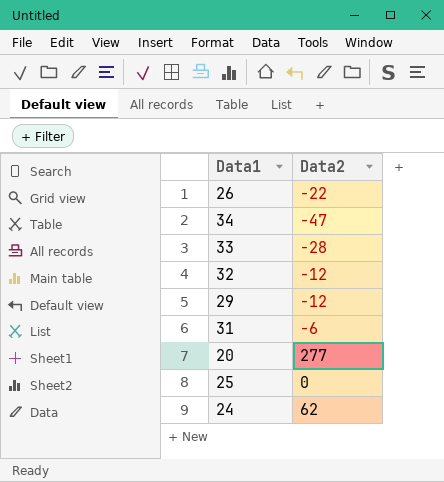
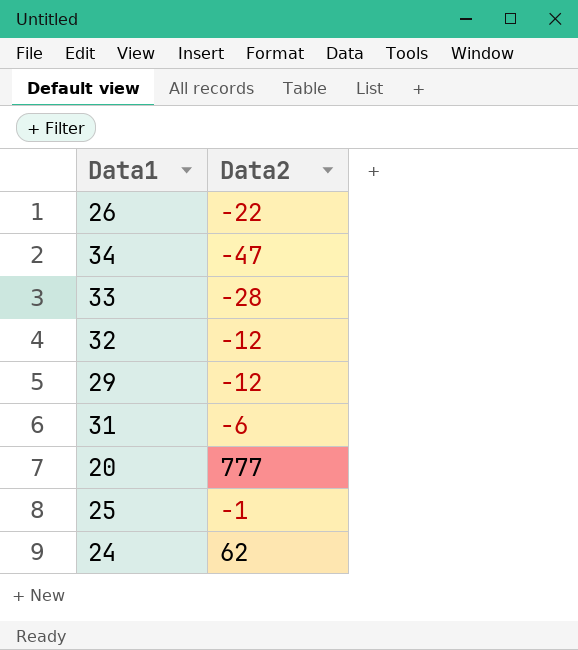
20 | Data2: 277 -> 777
25 | Data2: 0 -> -1

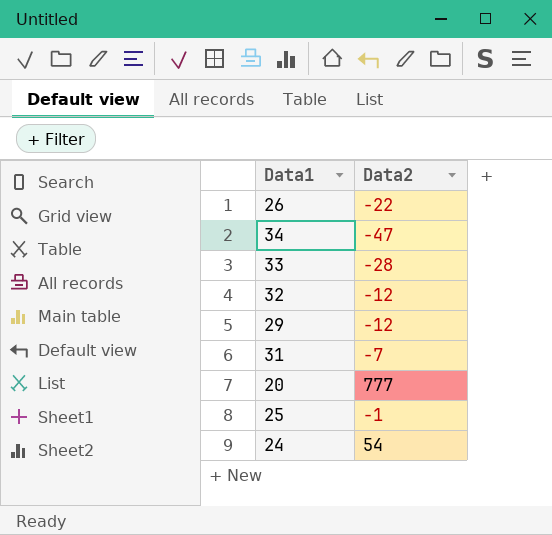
31 | Data2: -6 -> -7
24 | Data2: 62 -> 54

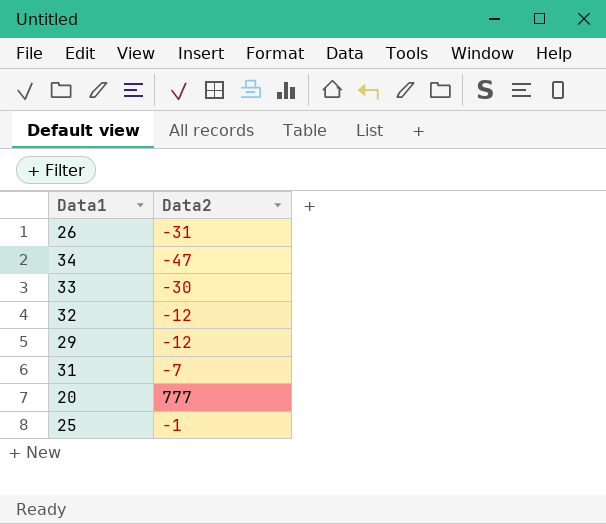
row 24: 54 -> none
26 | Data2: -22 -> -31
33 | Data2: -28 -> -30

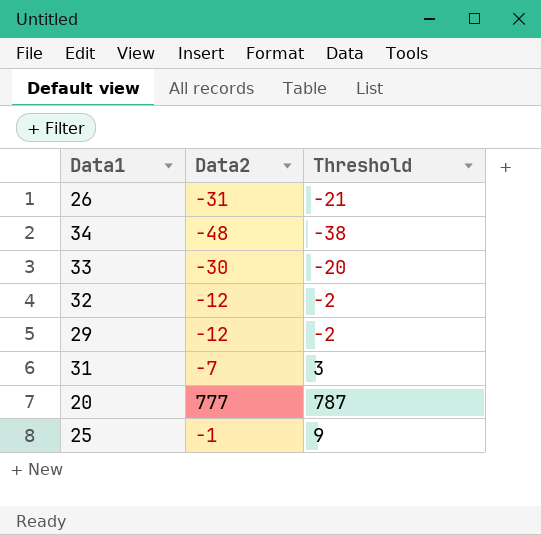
column Threshold | formula: none -> [Data2] + 10
34 | Data2: -47 -> -48

